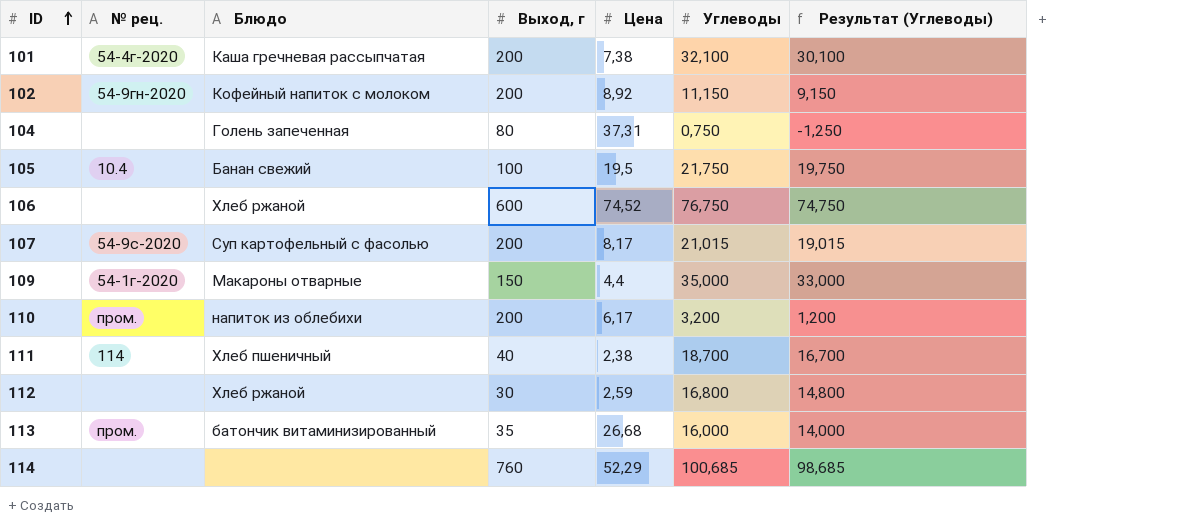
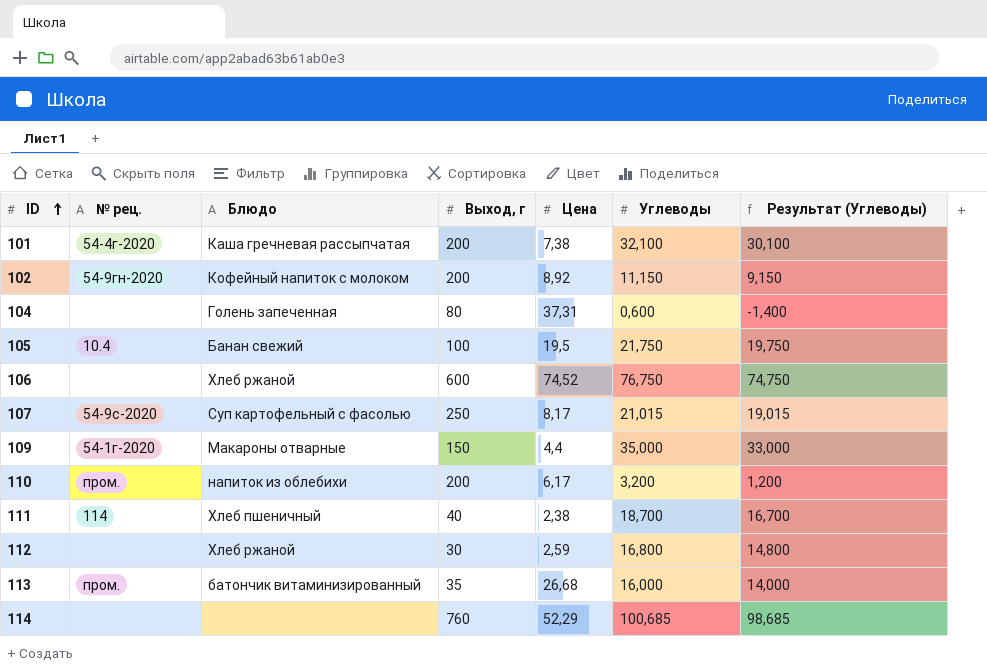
104 | Углеводы: 0,750 -> 0,600
104 | Результат (Углеводы): -1,250 -> -1,400
107 | Выход, г: 200 -> 250

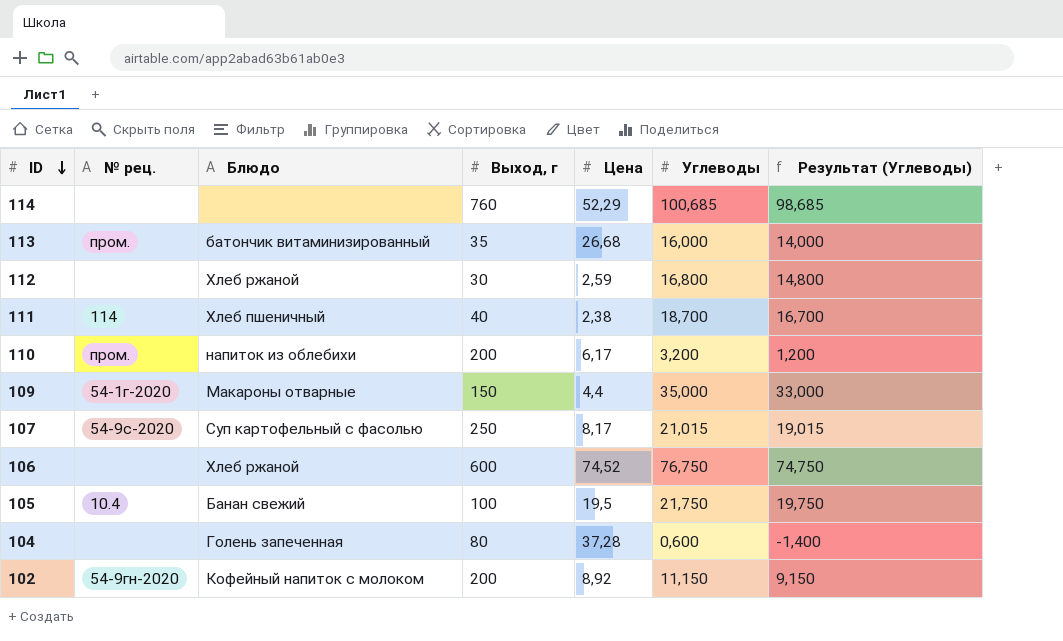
row order: ID ascending -> ID descending
row 101: 54-4г-2020 | Каша гречневая рассыпчатая | 200 | 7,38 | 32,100 | 30,100 -> none
104 | Цена: 37,31 -> 37,28

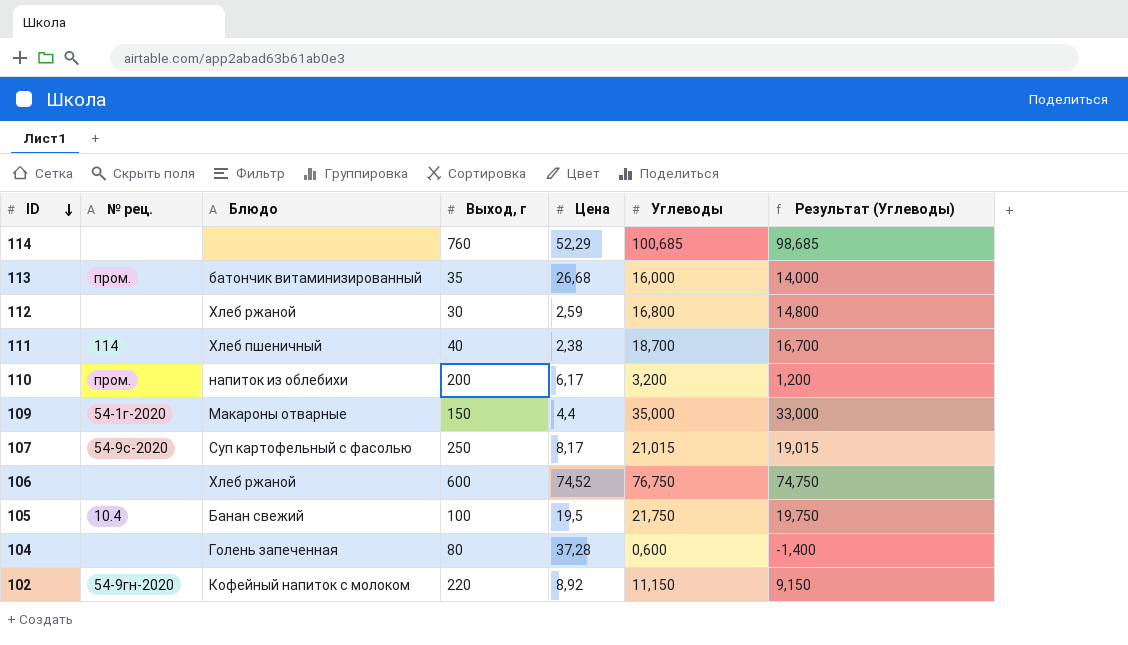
102 | Выход, г: 200 -> 220

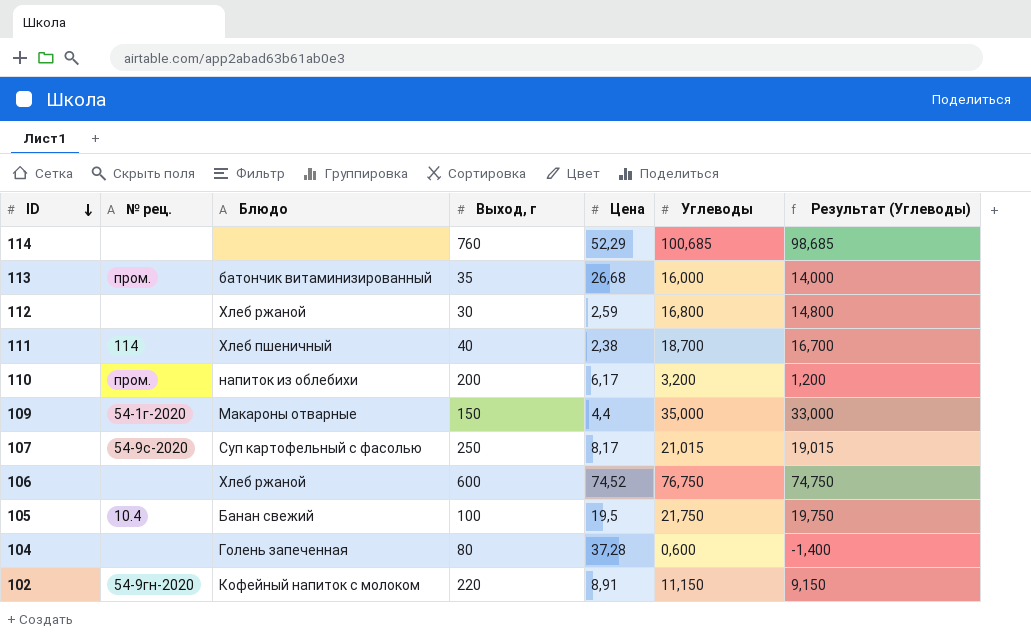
102 | Цена: 8,92 -> 8,91

